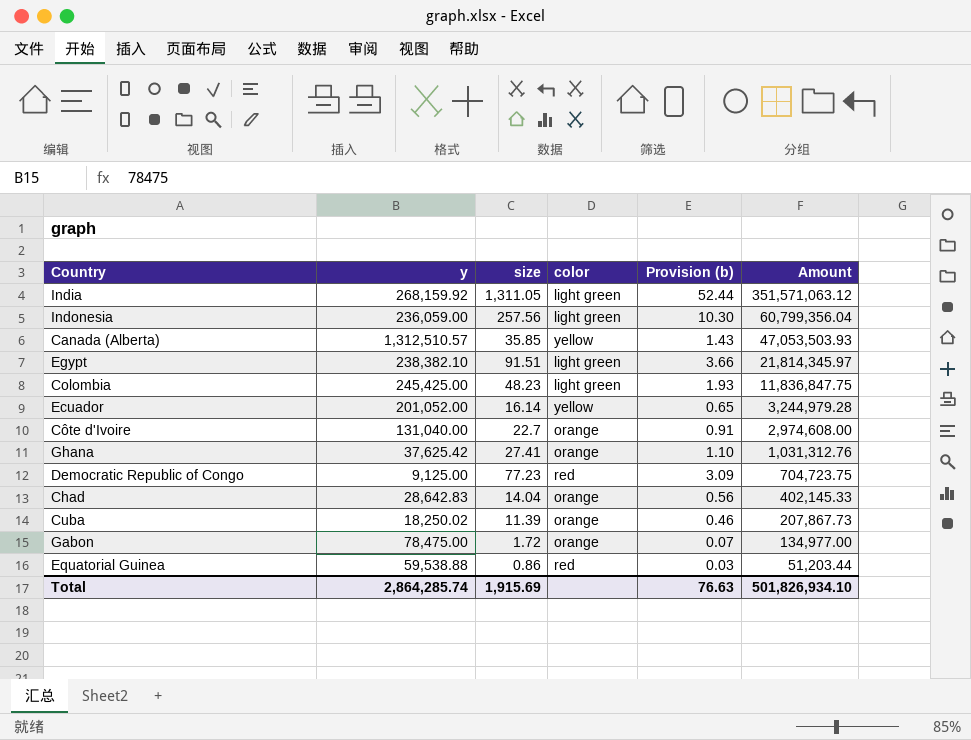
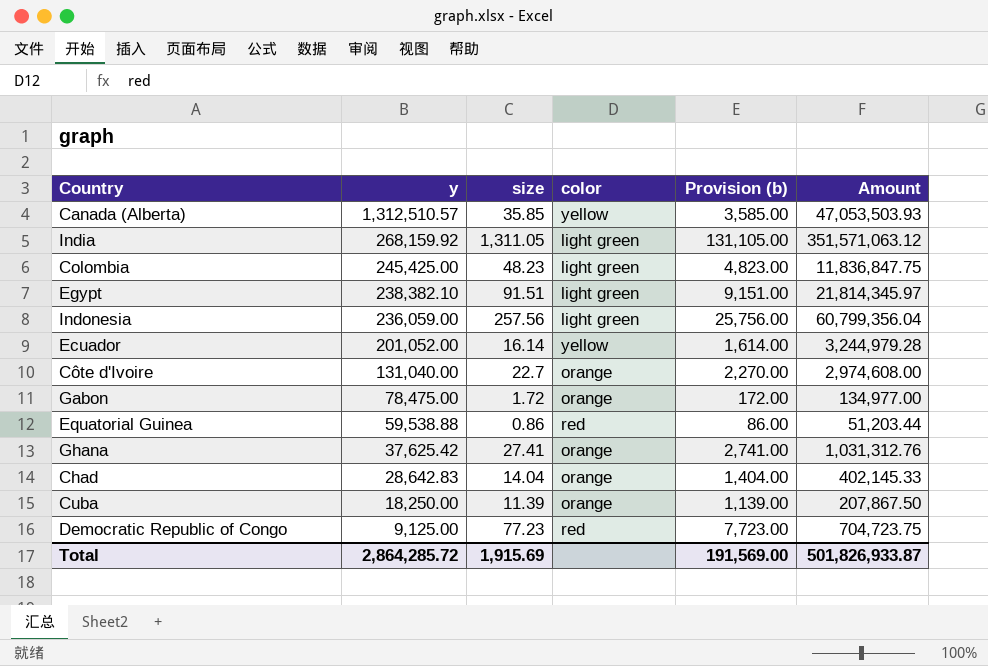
row order: Amount descending -> y descending
column Provision (b) | formula: [size] * 0.04 -> [size] * 100
Cuba | y: 18,250.02 -> 18,250.00
Cuba | Amount: 207,867.73 -> 207,867.50
Total | y: 2,864,285.74 -> 2,864,285.72
Total | Provision (b): 76.63 -> 191,569.00
Total | Amount: 501,826,934.10 -> 501,826,933.87

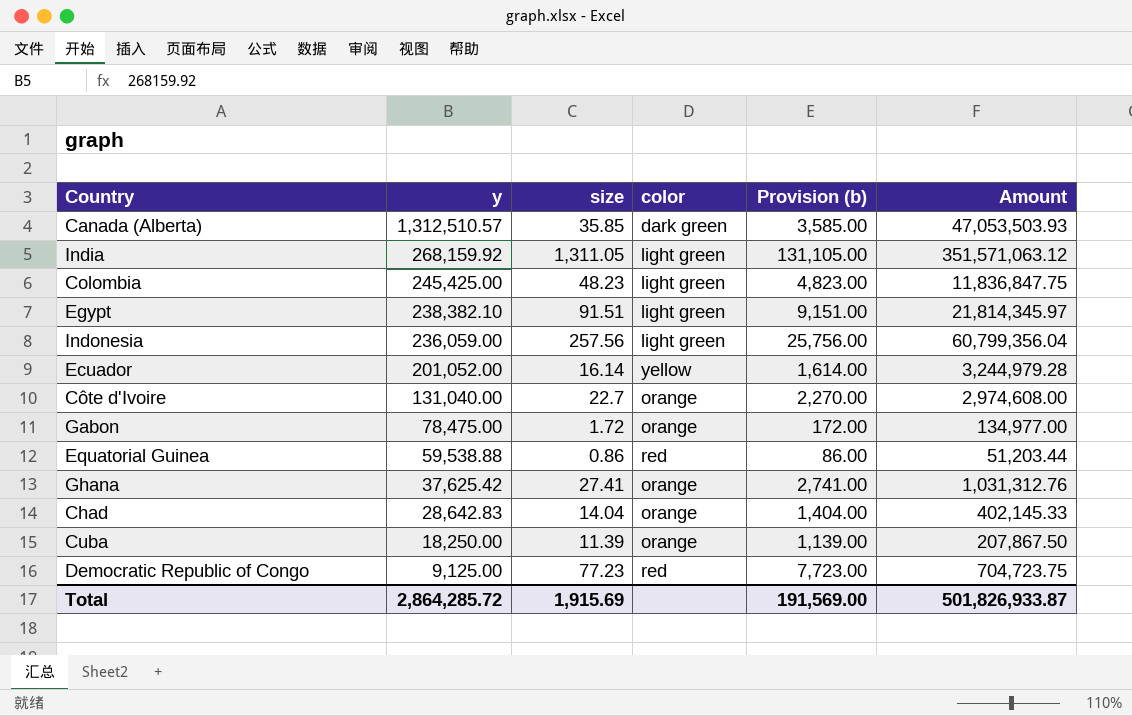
Canada (Alberta) | color: yellow -> dark green

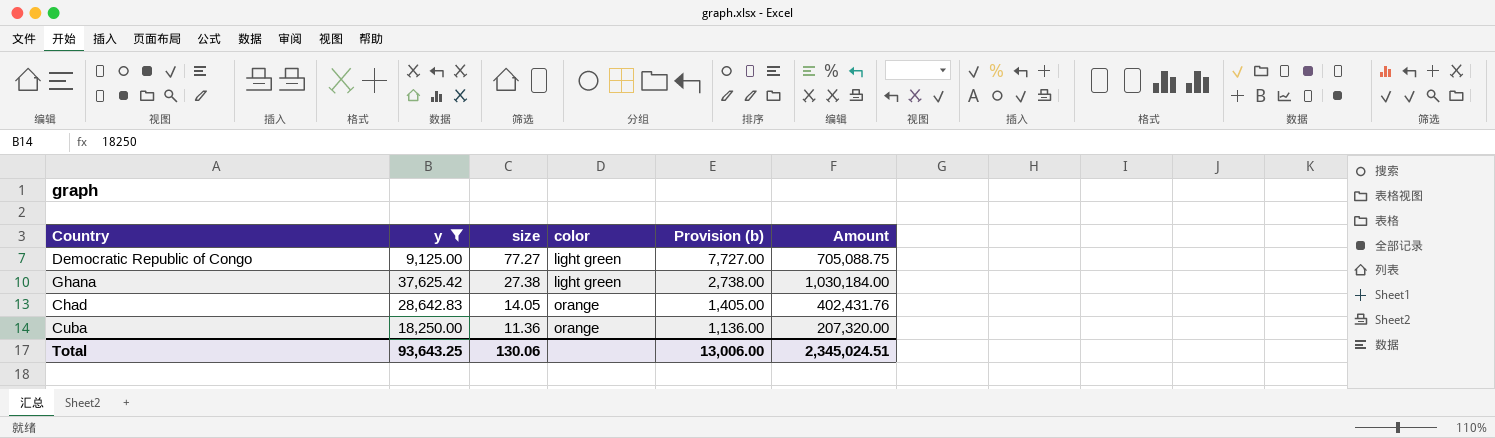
filter: none -> y <= 37,625.42
row order: y descending -> size descending
Democratic Republic of Congo | size: 77.23 -> 77.27
Democratic Republic of Congo | color: red -> light green
Democratic Republic of Congo | Provision (b): 7,723.00 -> 7,727.00
Democratic Republic of Congo | Amount: 704,723.75 -> 705,088.75
Ghana | size: 27.41 -> 27.38
Ghana | color: orange -> light green
Ghana | Provision (b): 2,741.00 -> 2,738.00
Ghana | Amount: 1,031,312.76 -> 1,030,184.00
Chad | size: 14.04 -> 14.05
Chad | Provision (b): 1,404.00 -> 1,405.00
Chad | Amount: 402,145.33 -> 402,431.76
Cuba | size: 11.39 -> 11.36
Cuba | Provision (b): 1,139.00 -> 1,136.00
Cuba | Amount: 207,867.50 -> 207,320.00
Total | y: 2,864,285.72 -> 93,643.25
Total | size: 1,915.69 -> 130.06
Total | Provision (b): 191,569.00 -> 13,006.00
Total | Amount: 501,826,933.87 -> 2,345,024.51

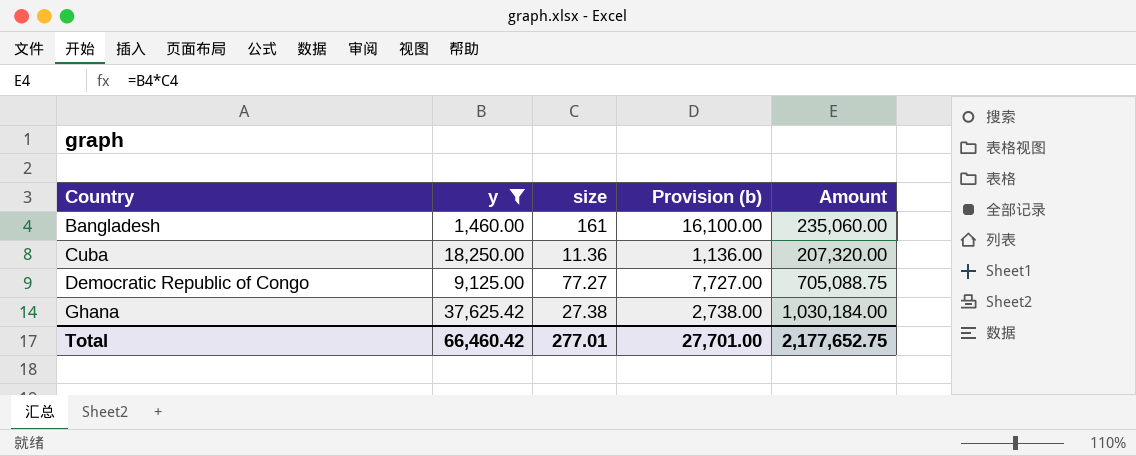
row order: size descending -> Country ascending
column color | position: 4 -> none
row Chad: 28,642.83 | 14.05 | orange | 1,405.00 | 402,431.76 -> none
row Bangladesh: none -> 1,460.00 | 161 | 16,100.00 | 235,060.00
Total | y: 93,643.25 -> 66,460.42
Total | size: 130.06 -> 277.01
Total | Provision (b): 13,006.00 -> 27,701.00
Total | Amount: 2,345,024.51 -> 2,177,652.75

